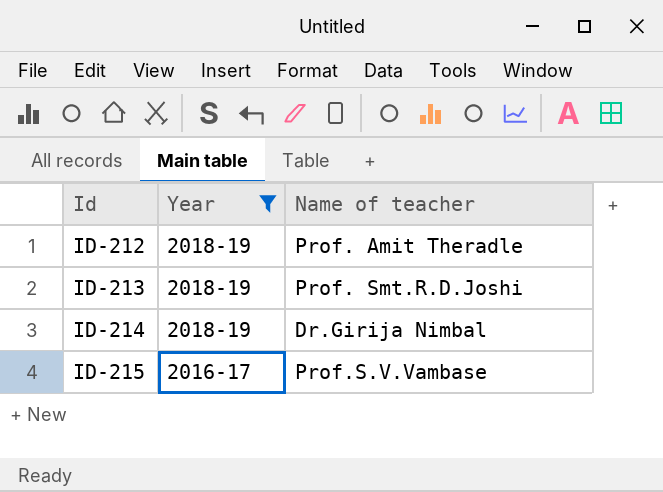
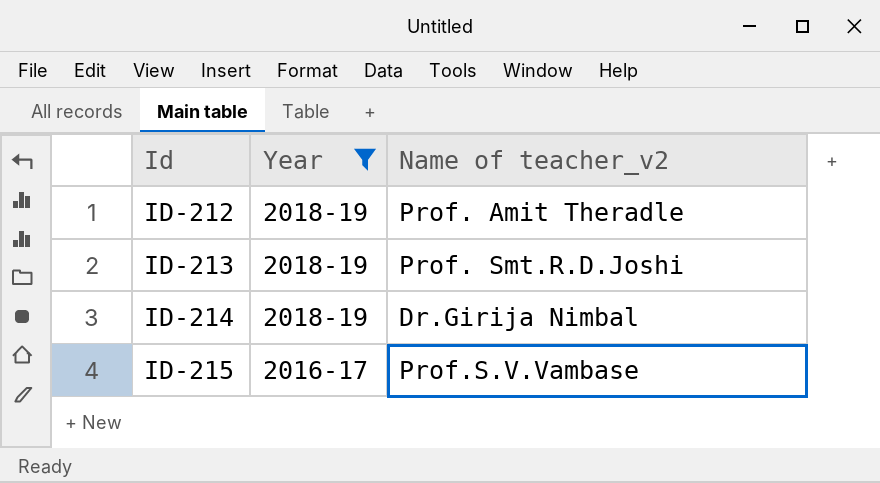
column name: Name of teacher -> Name of teacher_v2

